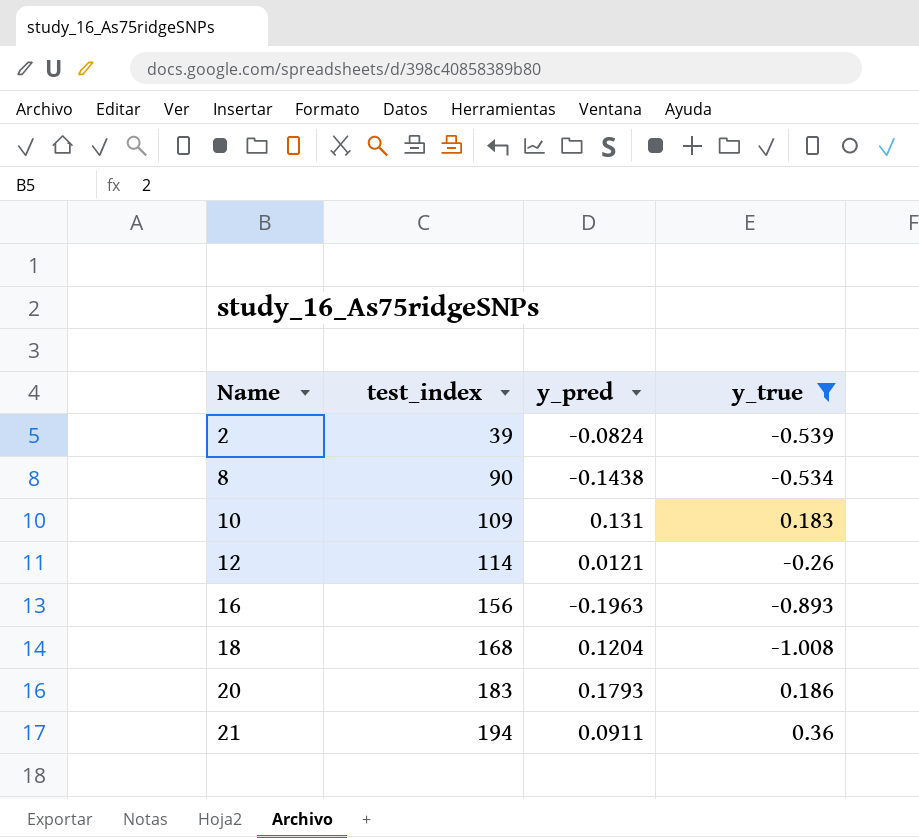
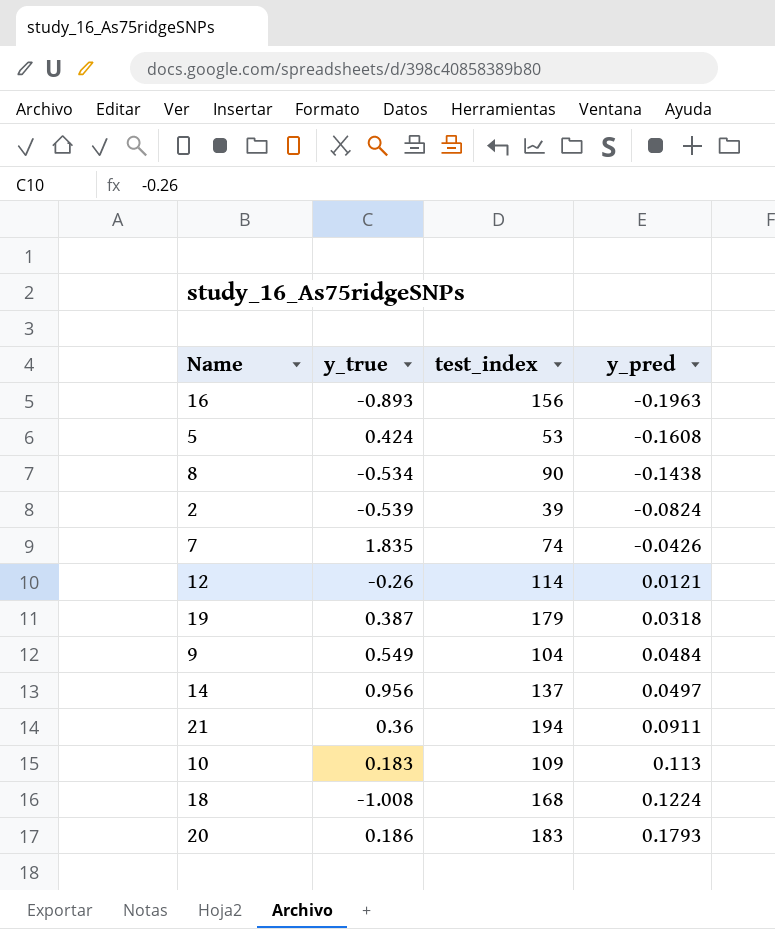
filter: y_true <= 0.36 -> none
row order: Name ascending -> y_pred ascending
column y_true | position: 4 -> 2
10 | y_pred: 0.131 -> 0.113
18 | y_pred: 0.1204 -> 0.1224

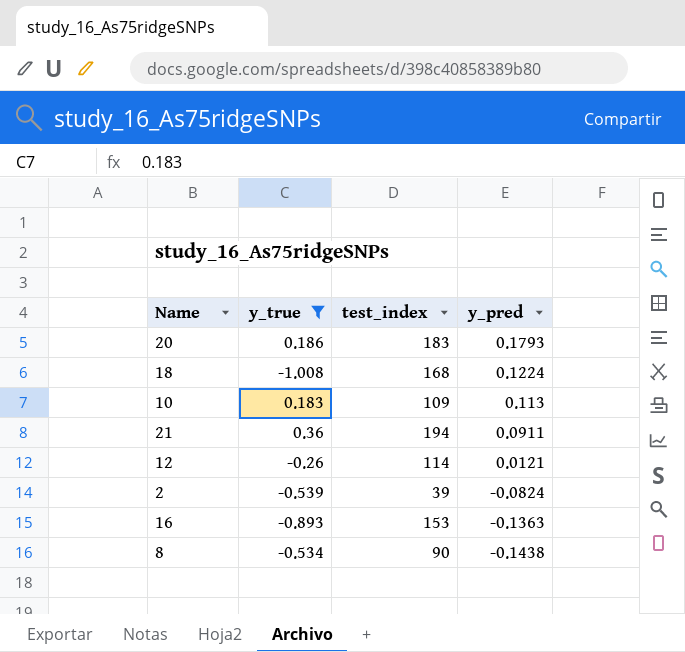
filter: none -> y_true <= 0.36
row order: y_pred ascending -> y_pred descending
16 | test_index: 156 -> 153
16 | y_pred: -0.1963 -> -0.1363

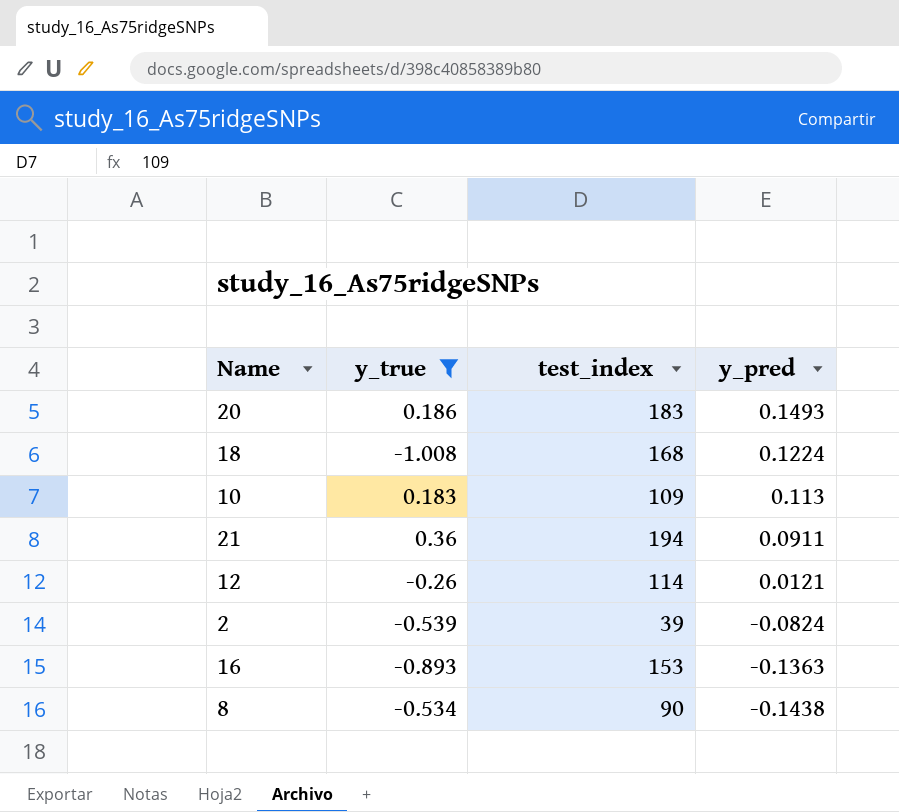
20 | y_pred: 0.1793 -> 0.1493

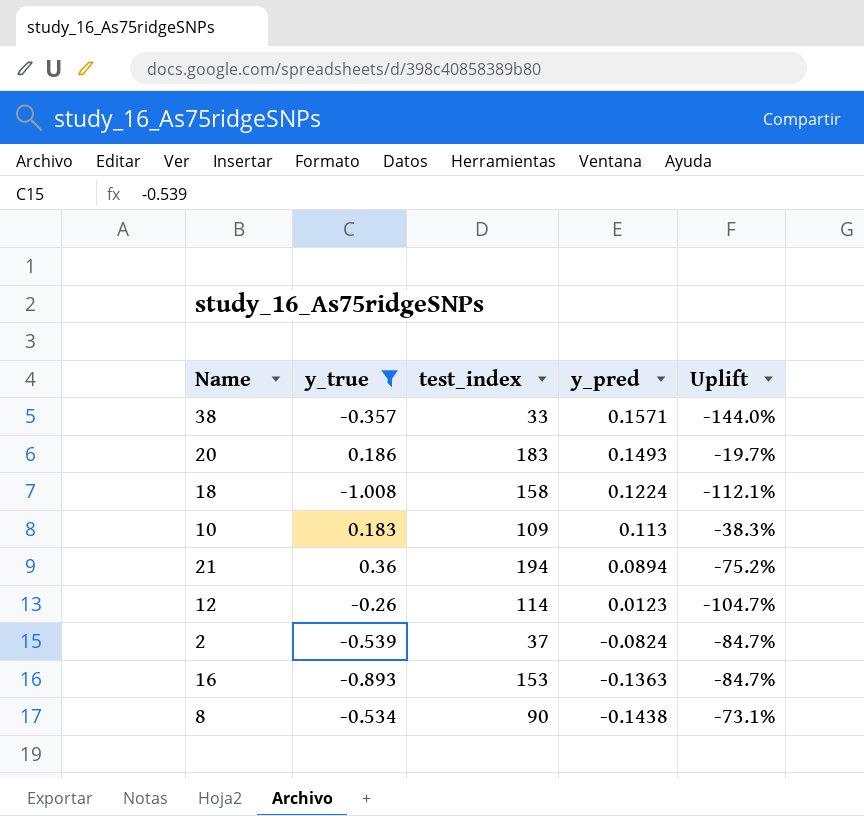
column Uplift | formula: none -> ([y_pred] - [y_true]) / [y_true]
row 38: none -> -0.357 | 33 | 0.1571 | -144.0%
18 | test_index: 168 -> 158
21 | y_pred: 0.0911 -> 0.0894
12 | y_pred: 0.0121 -> 0.0123
2 | test_index: 39 -> 37

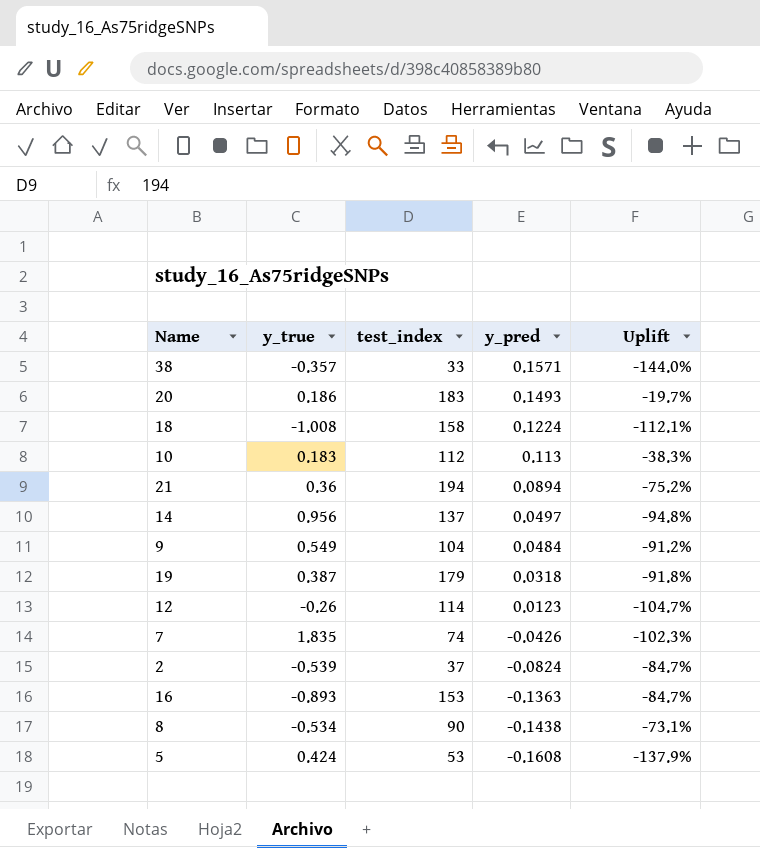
filter: y_true <= 0.36 -> none
10 | test_index: 109 -> 112

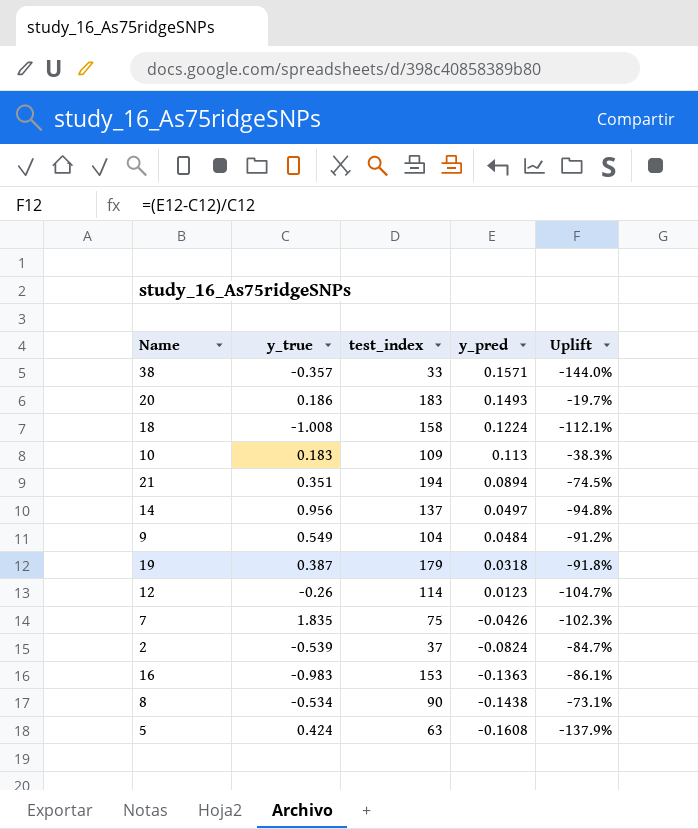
10 | test_index: 112 -> 109
21 | y_true: 0.36 -> 0.351
21 | Uplift: -75.2% -> -74.5%
7 | test_index: 74 -> 75
16 | y_true: -0.893 -> -0.983
16 | Uplift: -84.7% -> -86.1%
5 | test_index: 53 -> 63

